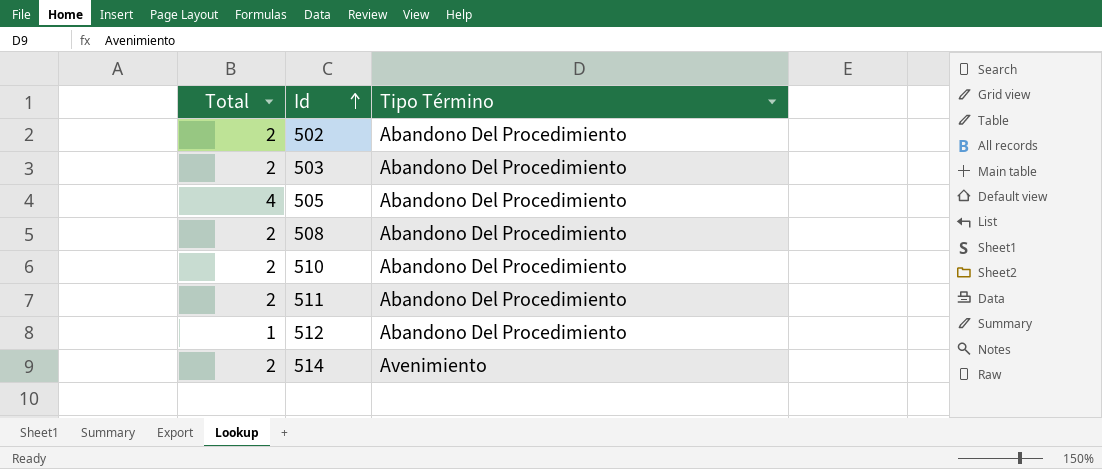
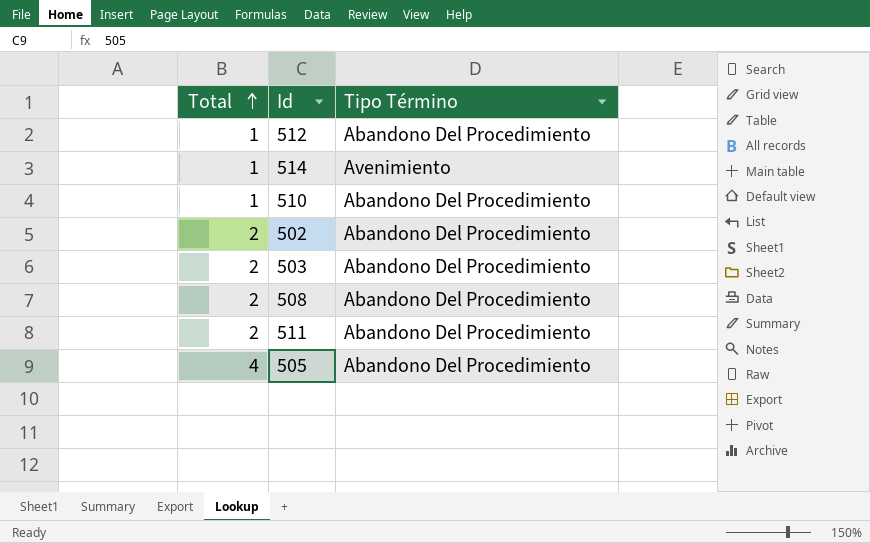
row order: Id ascending -> Total ascending
514 | Total: 2 -> 1
510 | Total: 2 -> 1

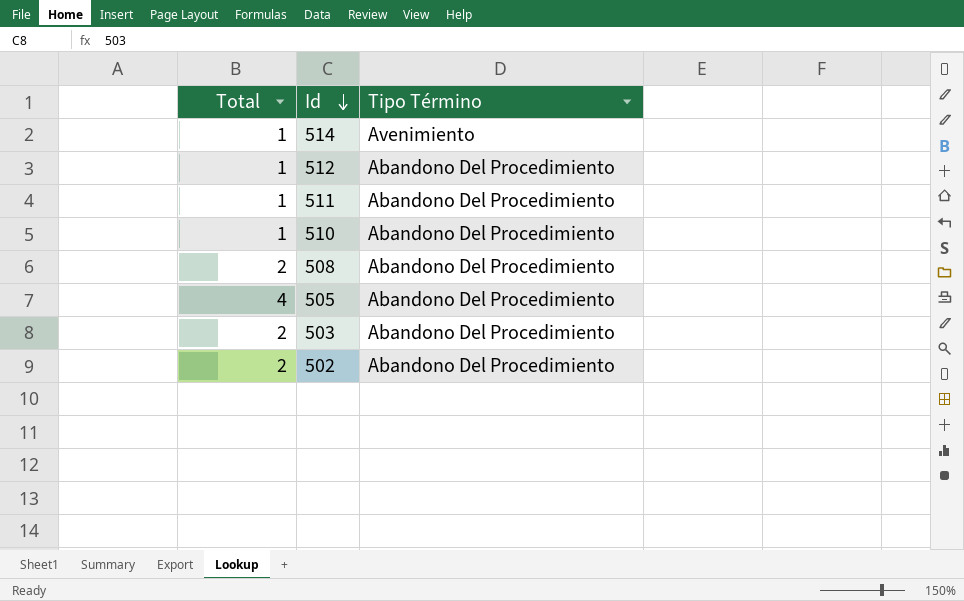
row order: Total ascending -> Id descending
511 | Total: 2 -> 1

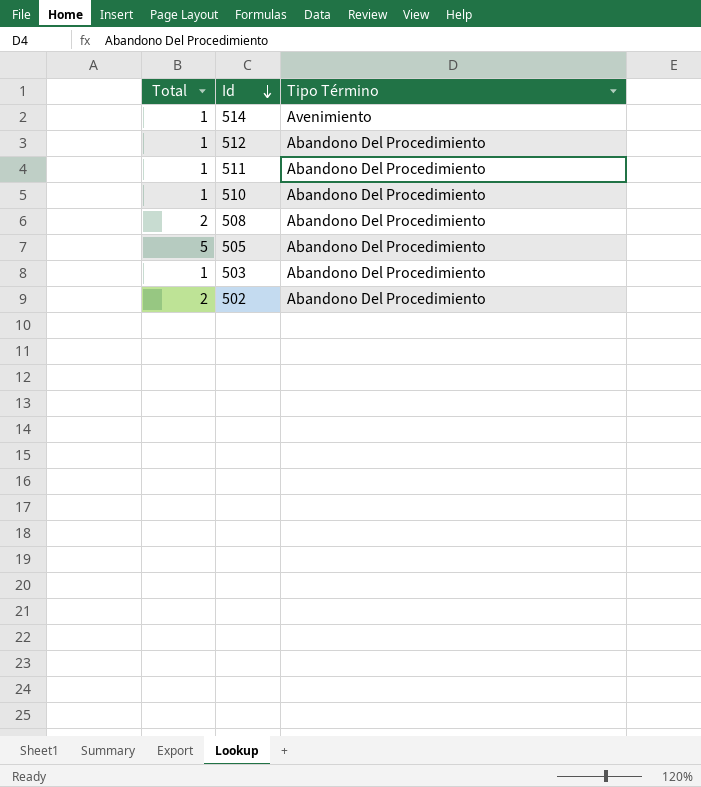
505 | Total: 4 -> 5
503 | Total: 2 -> 1

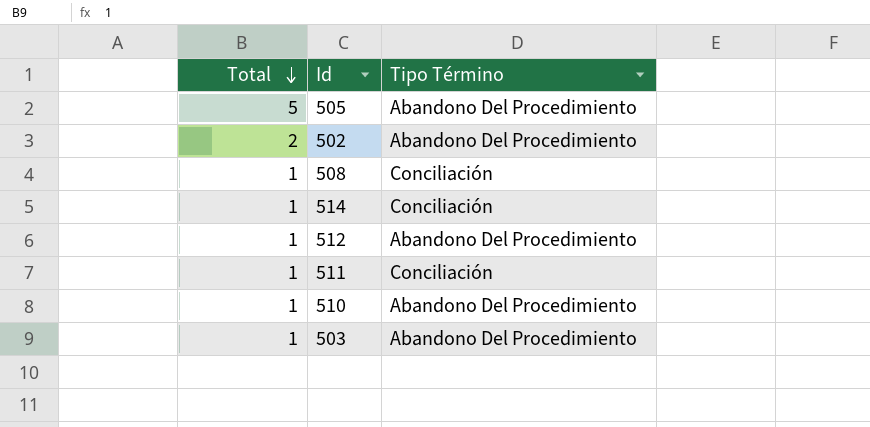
row order: Id descending -> Total descending
508 | Total: 2 -> 1
508 | Tipo Término: Abandono Del Procedimiento -> Conciliación
514 | Tipo Término: Avenimiento -> Conciliación
511 | Tipo Término: Abandono Del Procedimiento -> Conciliación

